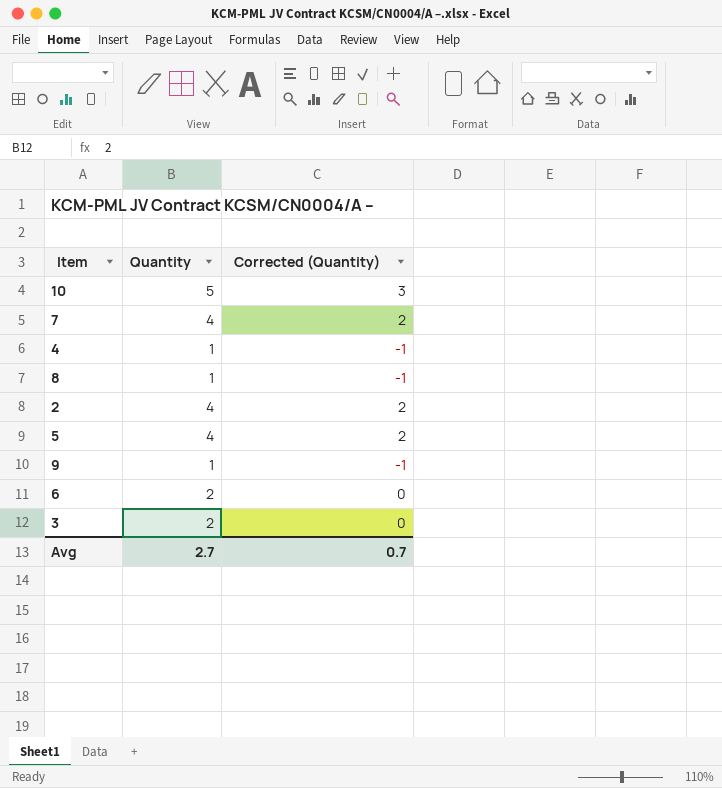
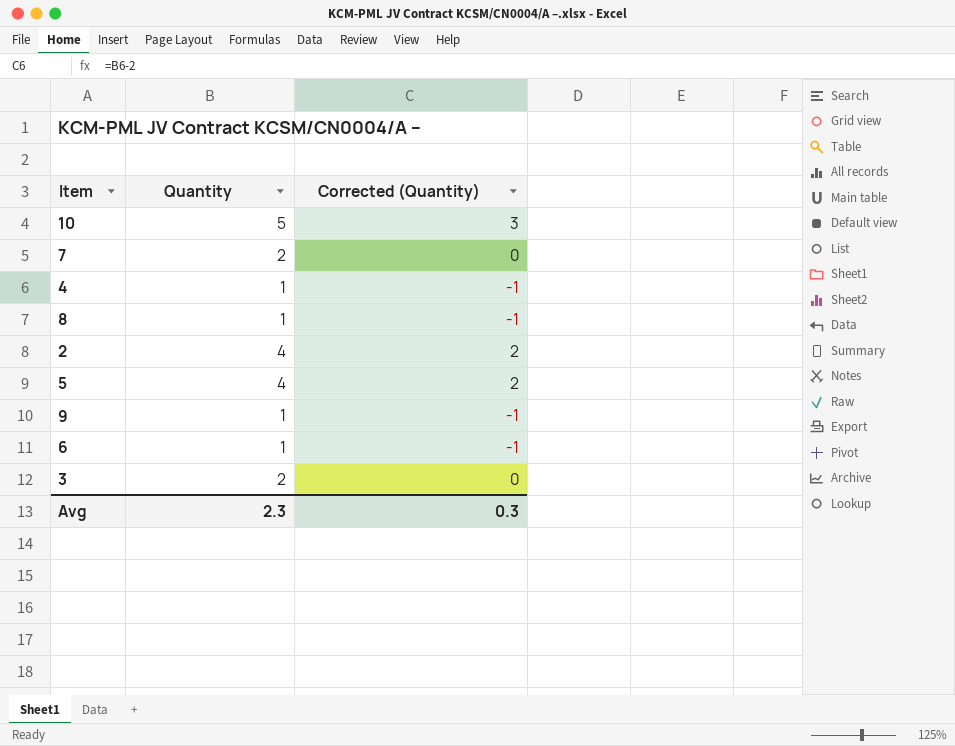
7 | Quantity: 4 -> 2
7 | Corrected (Quantity): 2 -> 0
6 | Quantity: 2 -> 1
6 | Corrected (Quantity): 0 -> -1
Avg | Quantity: 2.7 -> 2.3
Avg | Corrected (Quantity): 0.7 -> 0.3

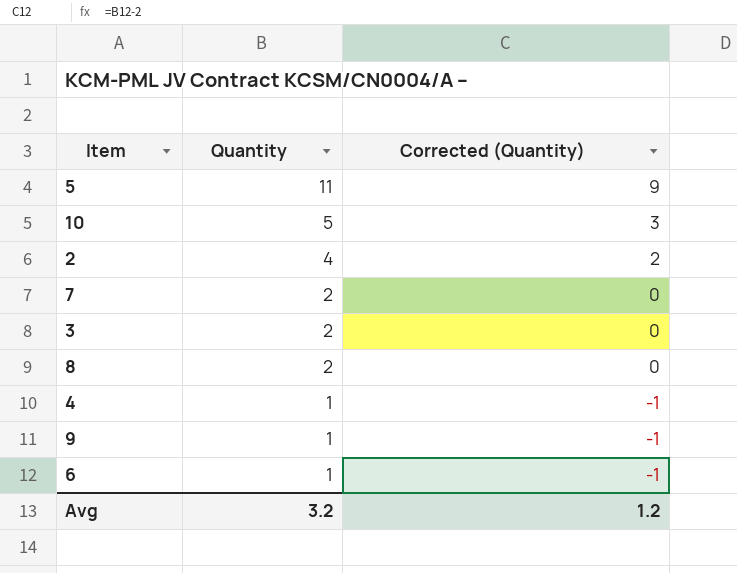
row order: none -> Quantity descending
5 | Quantity: 4 -> 11
5 | Corrected (Quantity): 2 -> 9
8 | Quantity: 1 -> 2
8 | Corrected (Quantity): -1 -> 0
Avg | Quantity: 2.3 -> 3.2
Avg | Corrected (Quantity): 0.3 -> 1.2

